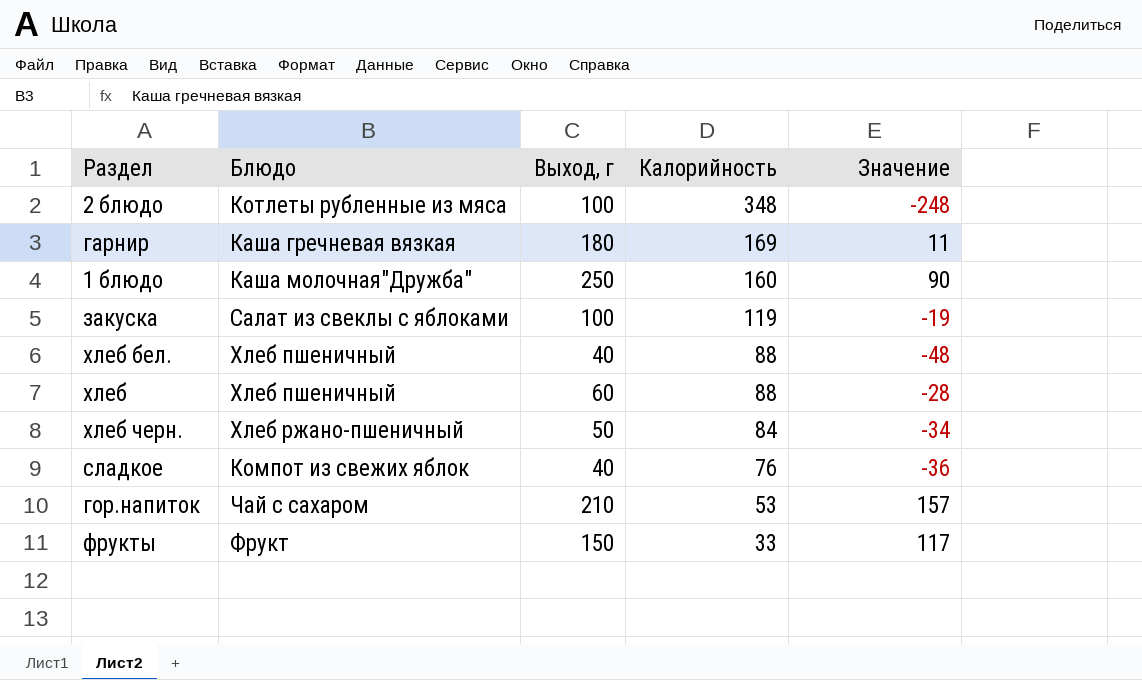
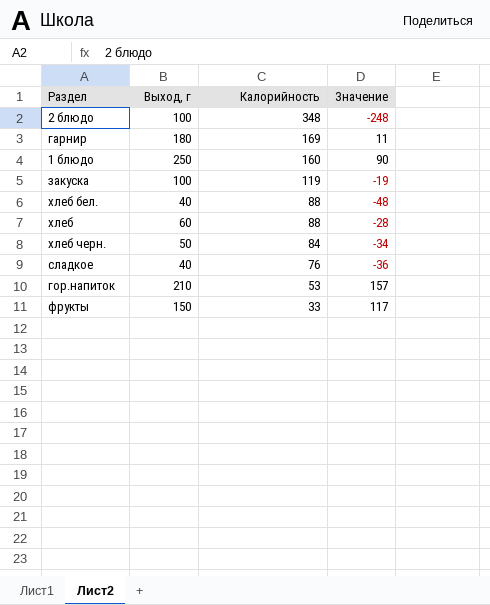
column Блюдо | position: 2 -> none

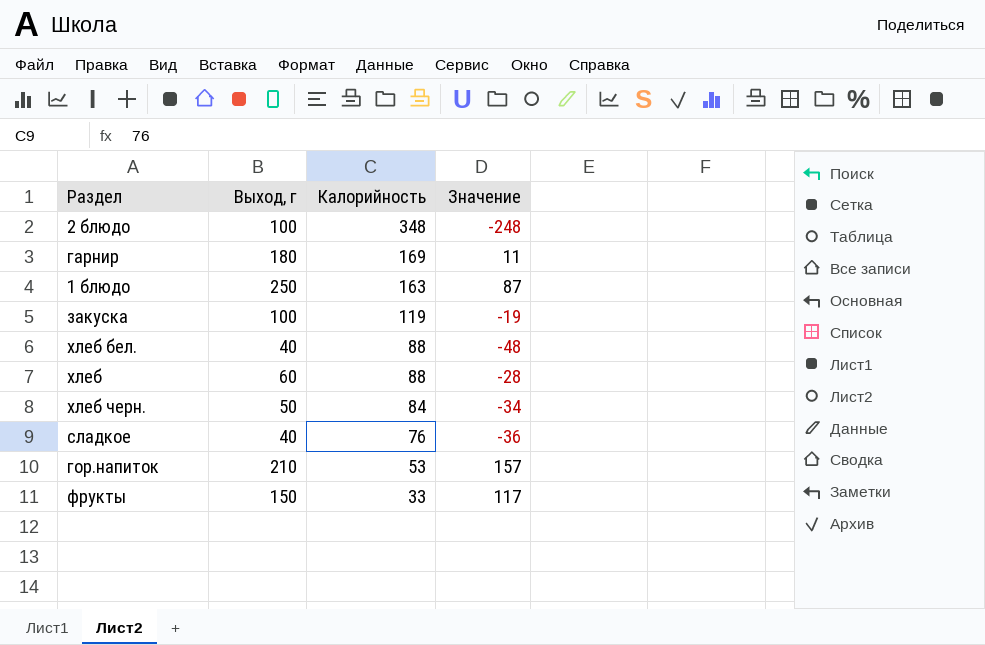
1 блюдо | Калорийность: 160 -> 163
1 блюдо | Значение: 90 -> 87

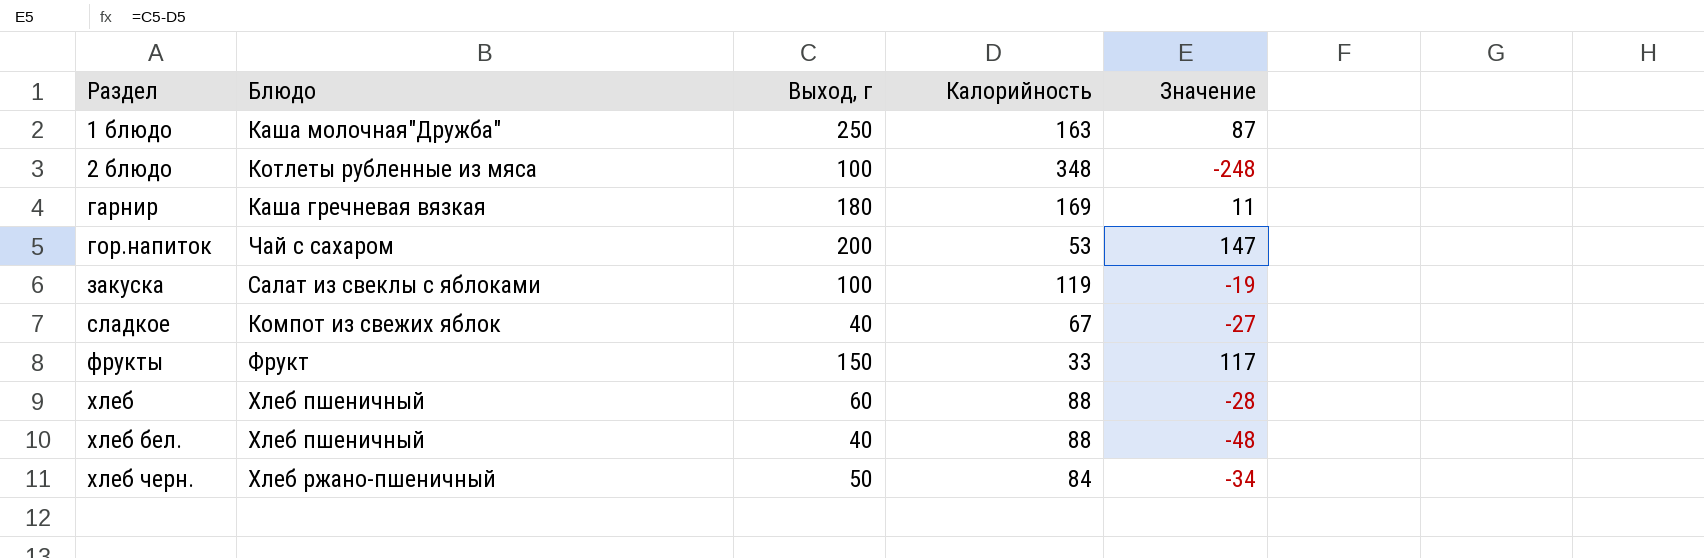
row order: Калорийность descending -> Раздел ascending
column Блюдо | position: none -> 2
гор.напиток | Выход, г: 210 -> 200
гор.напиток | Значение: 157 -> 147
сладкое | Калорийность: 76 -> 67
сладкое | Значение: -36 -> -27

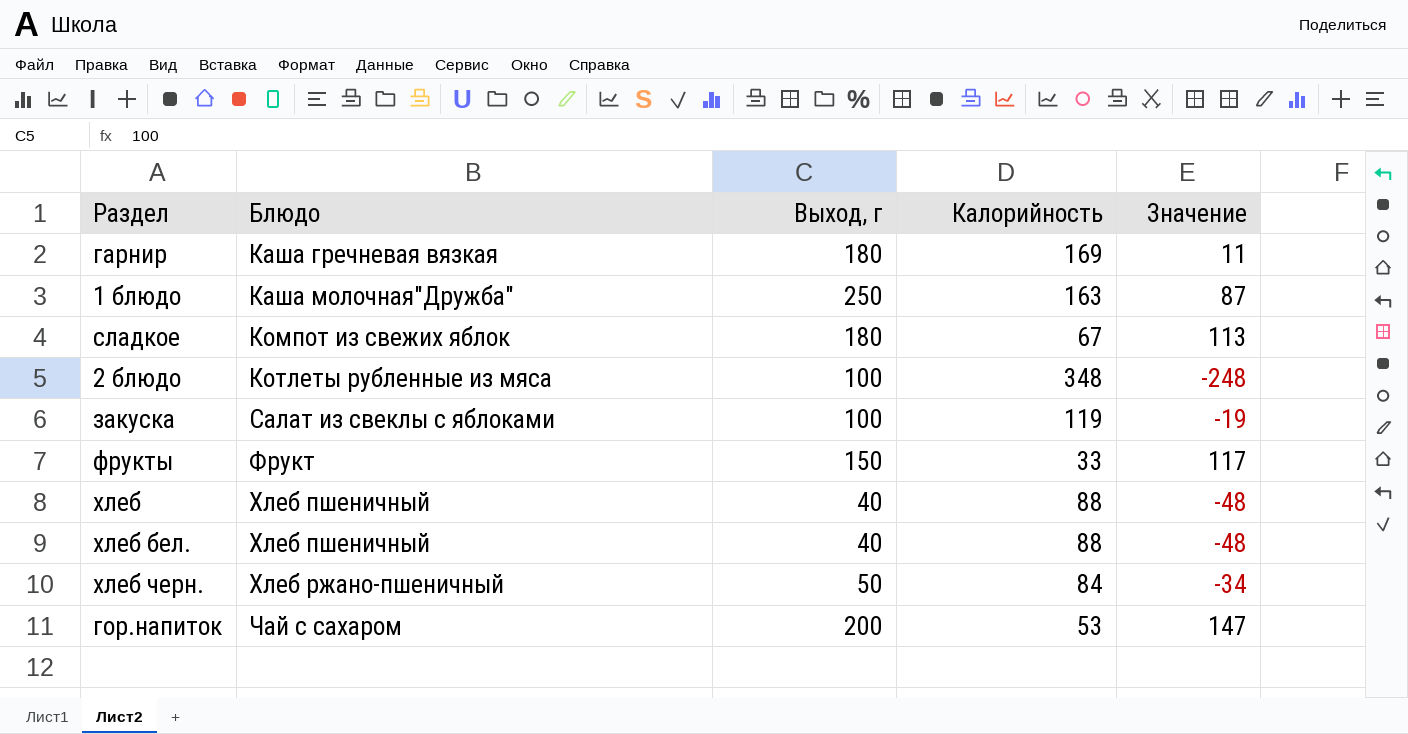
row order: Раздел ascending -> Блюдо ascending
сладкое | Выход, г: 40 -> 180
сладкое | Значение: -27 -> 113
хлеб | Выход, г: 60 -> 40
хлеб | Значение: -28 -> -48

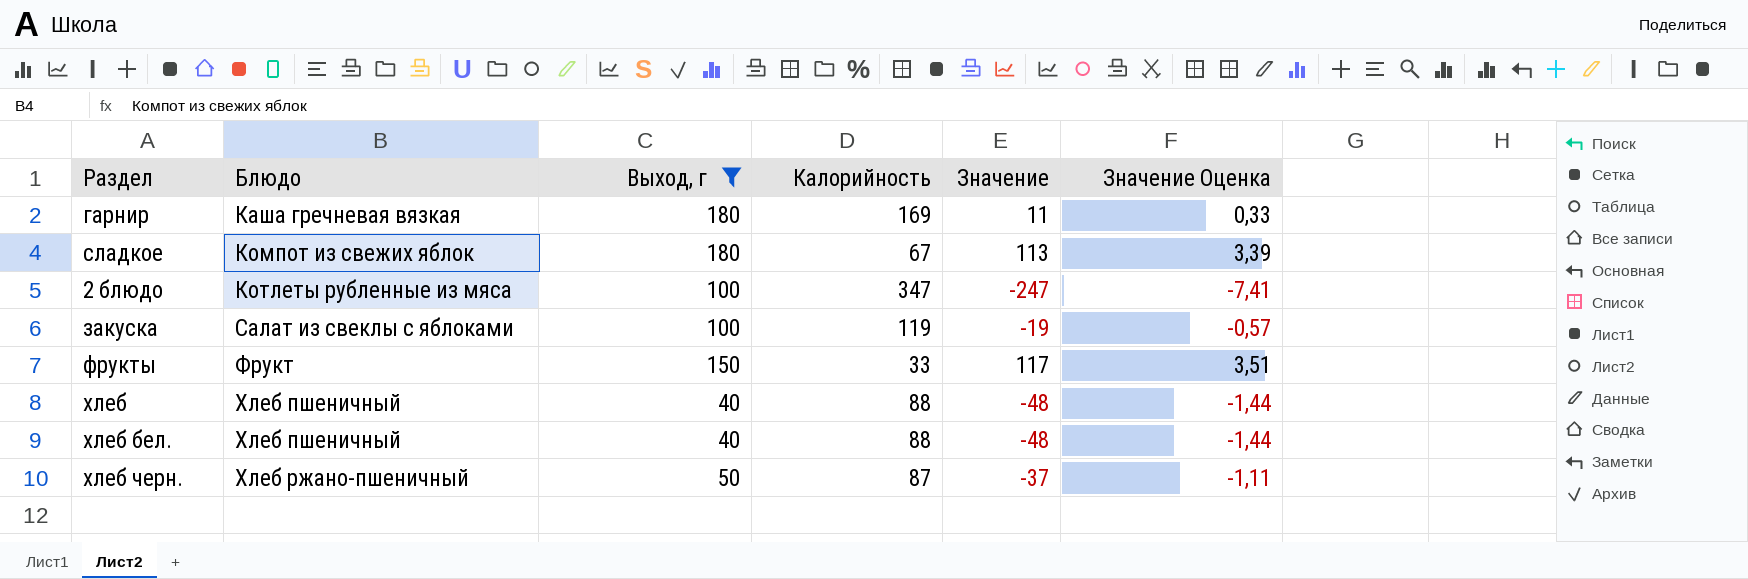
filter: none -> Выход, г <= 180
column Значение Оценка | formula: none -> [Значение] * 0,03
2 блюдо | Калорийность: 348 -> 347
2 блюдо | Значение: -248 -> -247
хлеб черн. | Калорийность: 84 -> 87
хлеб черн. | Значение: -34 -> -37

